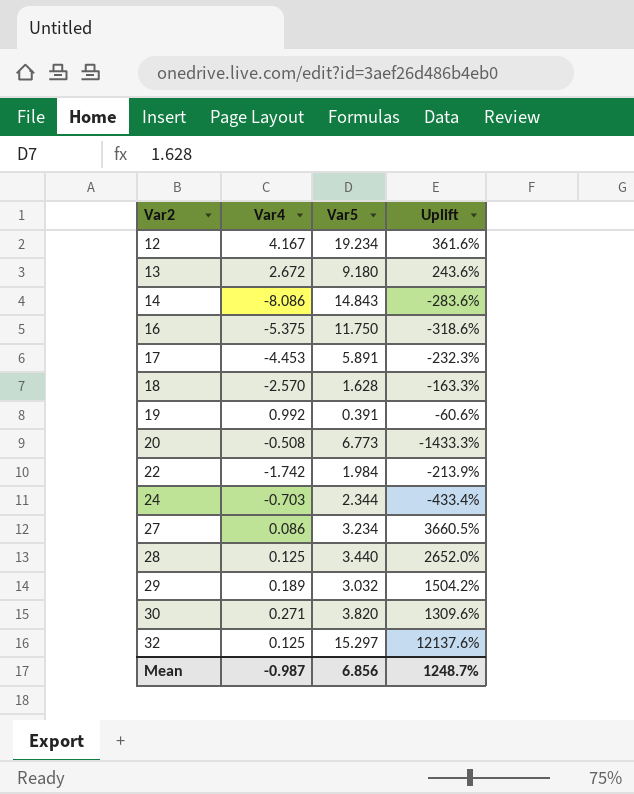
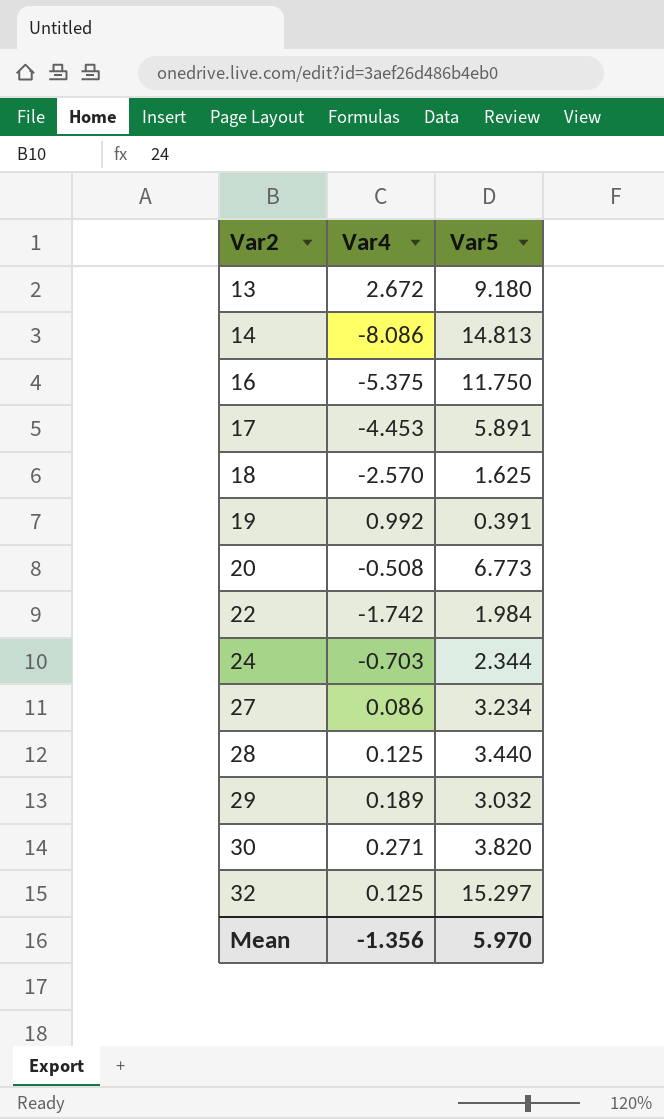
column Uplift | formula: ([Var5] - [Var4]) / [Var4] -> none
row 12: 4.167 | 19.234 | 361.6% -> none
14 | Var5: 14.843 -> 14.813
18 | Var5: 1.628 -> 1.625
Mean | Var4: -0.987 -> -1.356
Mean | Var5: 6.856 -> 5.970

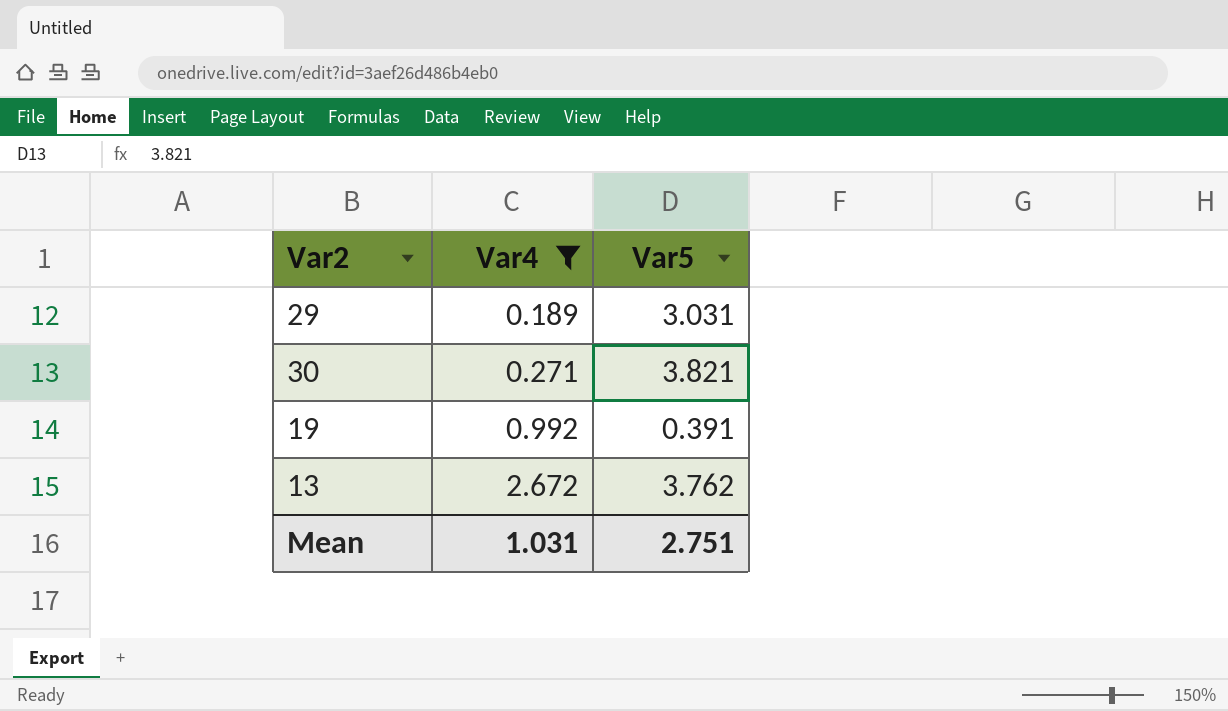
filter: none -> Var4 >= 0.189
row order: Var2 ascending -> Var4 ascending
29 | Var5: 3.032 -> 3.031
30 | Var5: 3.820 -> 3.821
13 | Var5: 9.180 -> 3.762
Mean | Var4: -1.356 -> 1.031
Mean | Var5: 5.970 -> 2.751

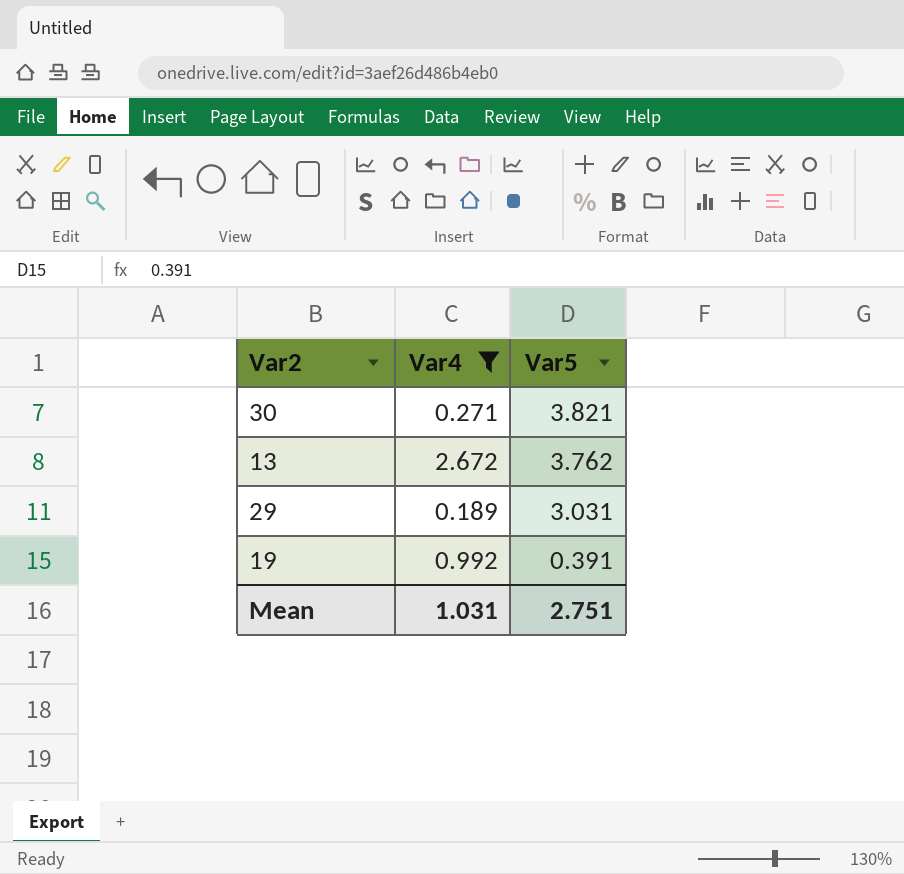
row order: Var4 ascending -> Var5 descending

